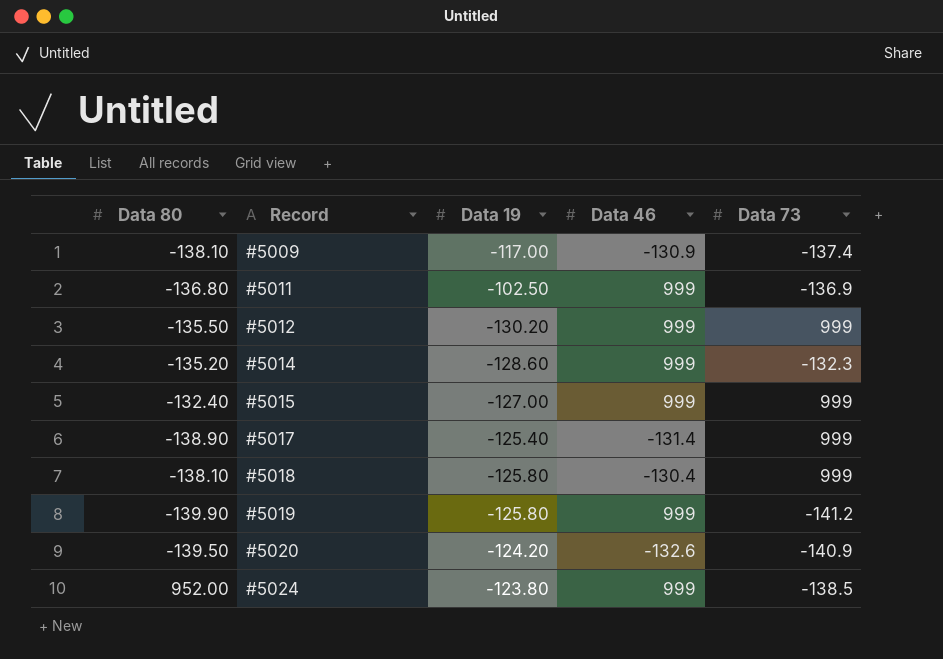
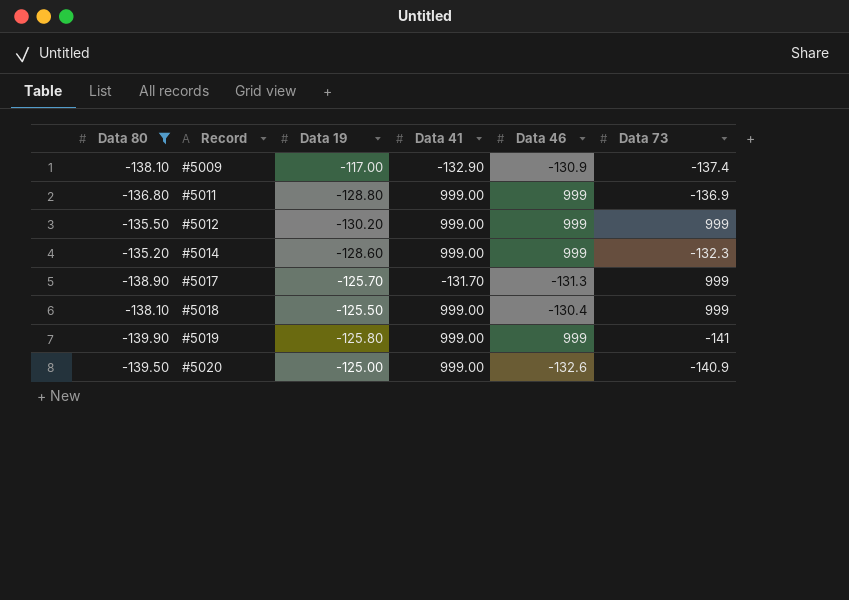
filter: none -> Data 80 <= -135.20
column Data 41 | position: none -> 4
#5011 | Data 19: -102.50 -> -128.80
#5017 | Data 19: -125.40 -> -125.70
#5017 | Data 46: -131.4 -> -131.3
#5018 | Data 19: -125.80 -> -125.50
#5019 | Data 73: -141.2 -> -141
#5020 | Data 19: -124.20 -> -125.00

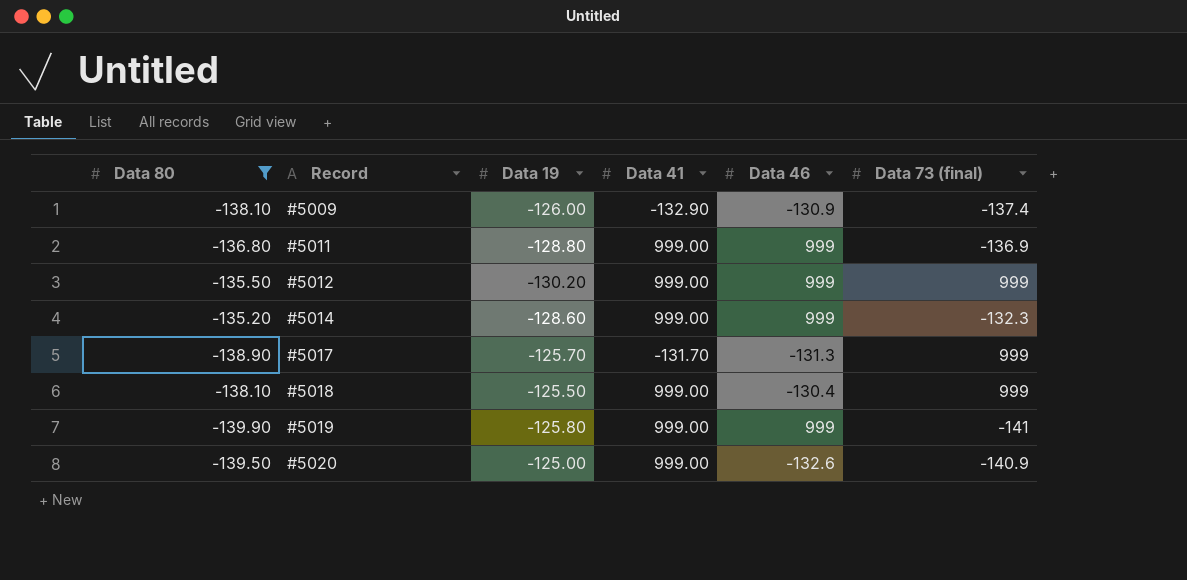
column name: Data 73 -> Data 73 (final)
#5009 | Data 19: -117.00 -> -126.00

